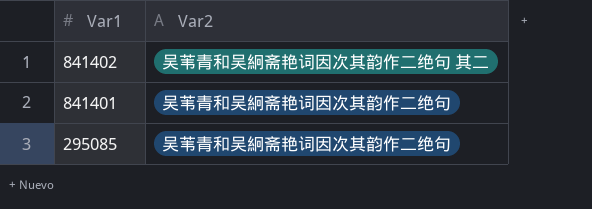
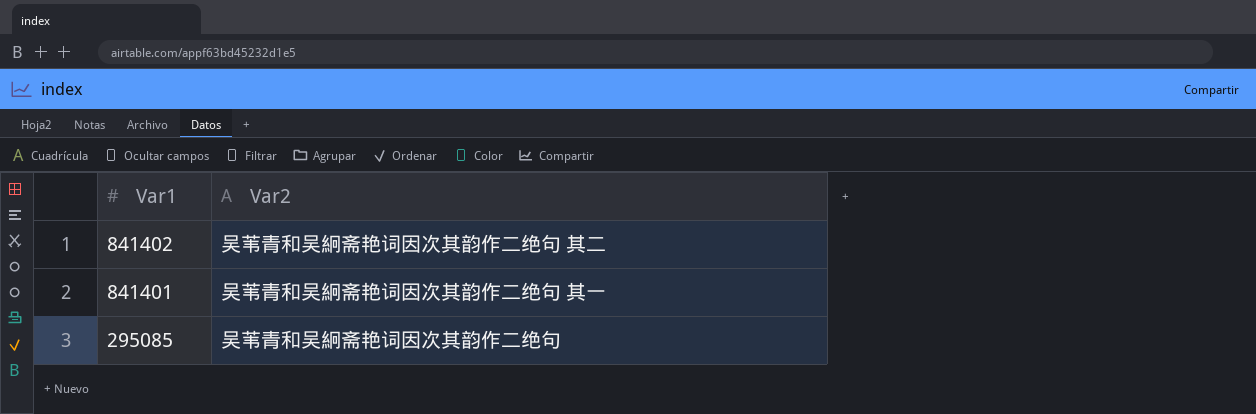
841401 | Var2: 吴苇青和吴絅斋艳词因次其韵作二绝句 -> 吴苇青和吴絅斋艳词因次其韵作二绝句 其一

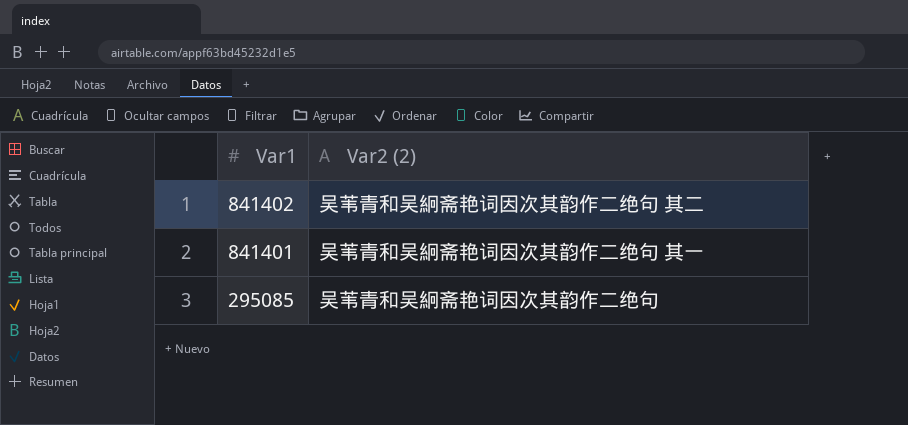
column name: Var2 -> Var2 (2)

